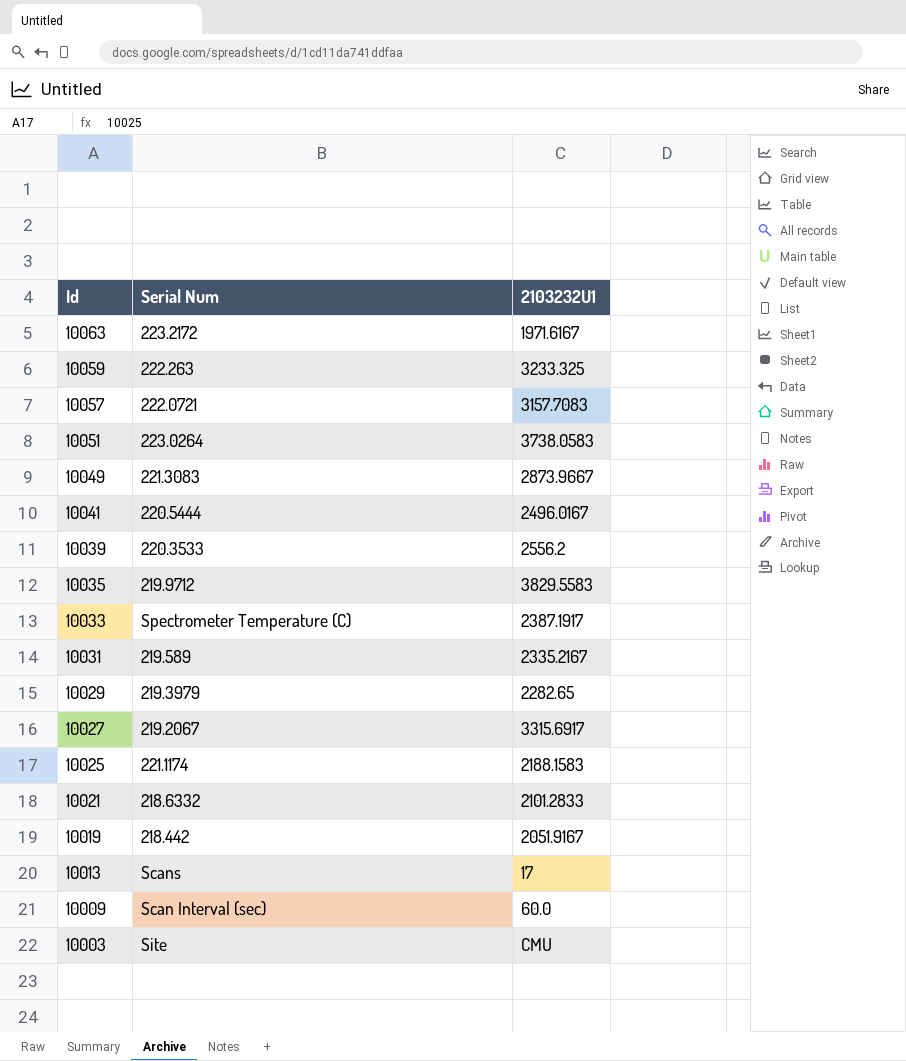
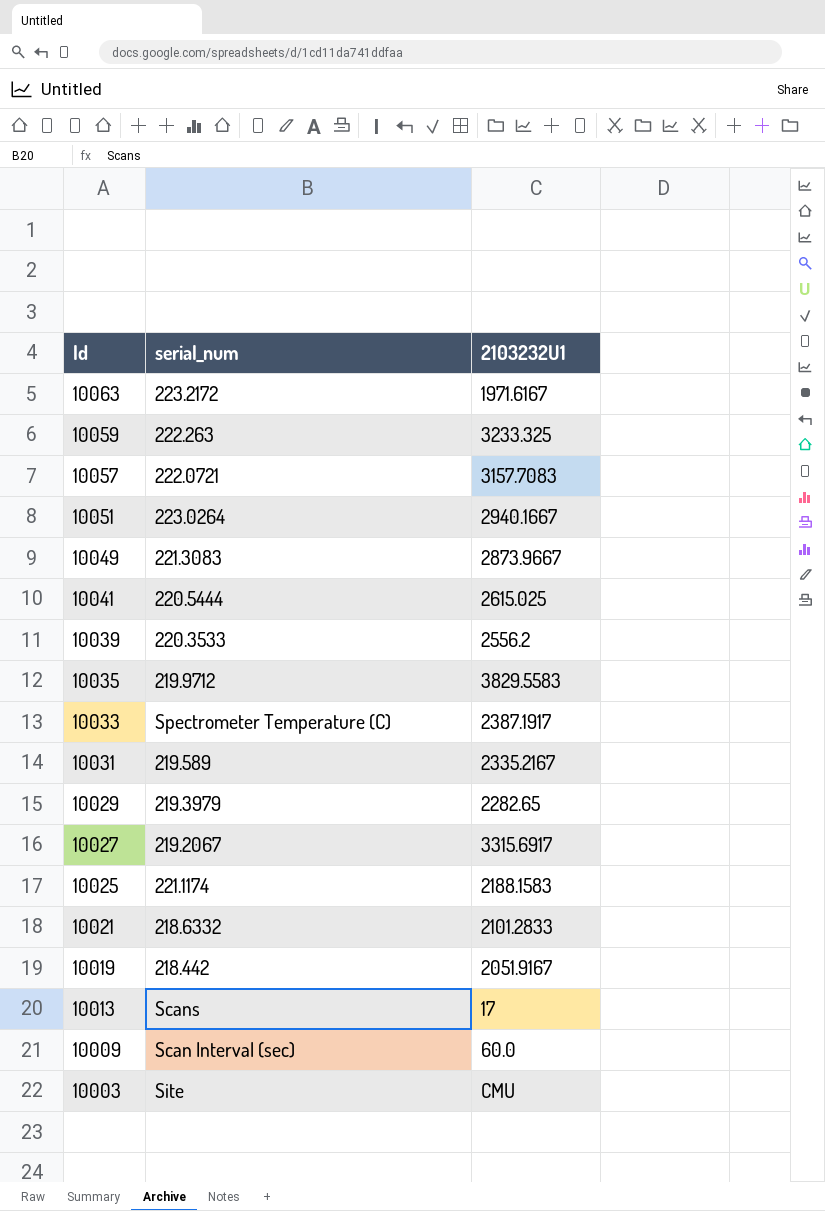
column name: Serial Num -> serial_num
10051 | 2103232U1: 3738.0583 -> 2940.1667
10041 | 2103232U1: 2496.0167 -> 2615.025

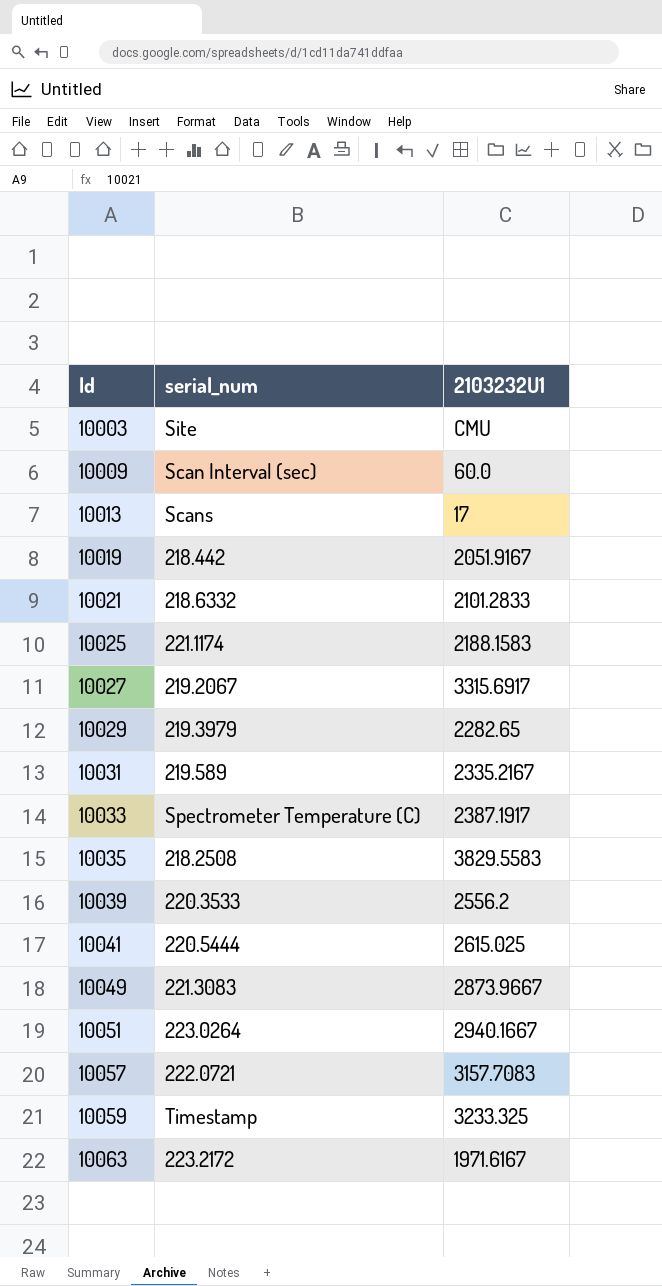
row order: Id descending -> Id ascending
10035 | serial_num: 219.9712 -> 218.2508
10059 | serial_num: 222.263 -> Timestamp

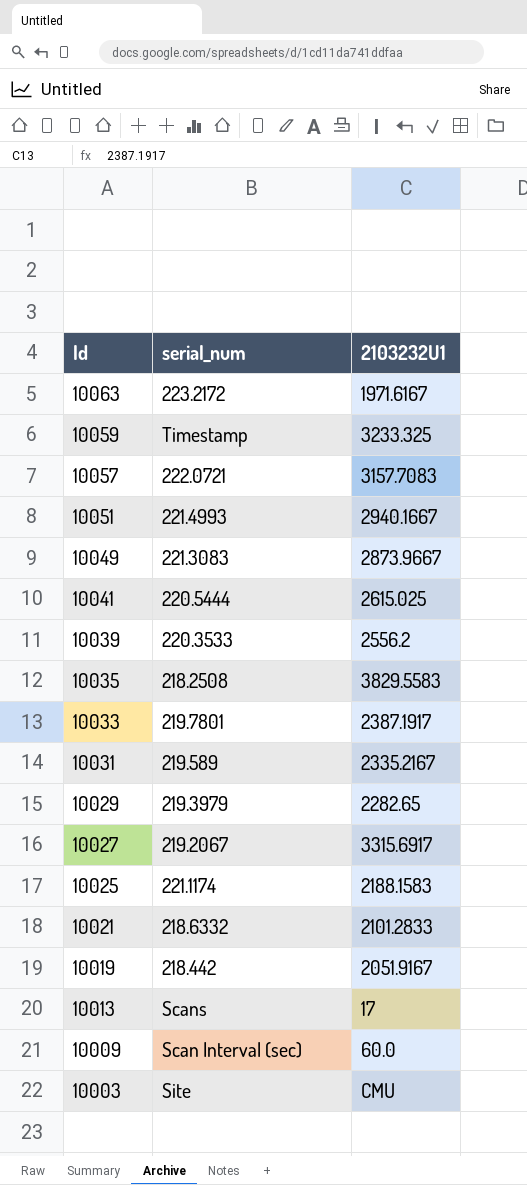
row order: Id ascending -> Id descending
10051 | serial_num: 223.0264 -> 221.4993
10033 | serial_num: Spectrometer Temperature (C) -> 219.7801

